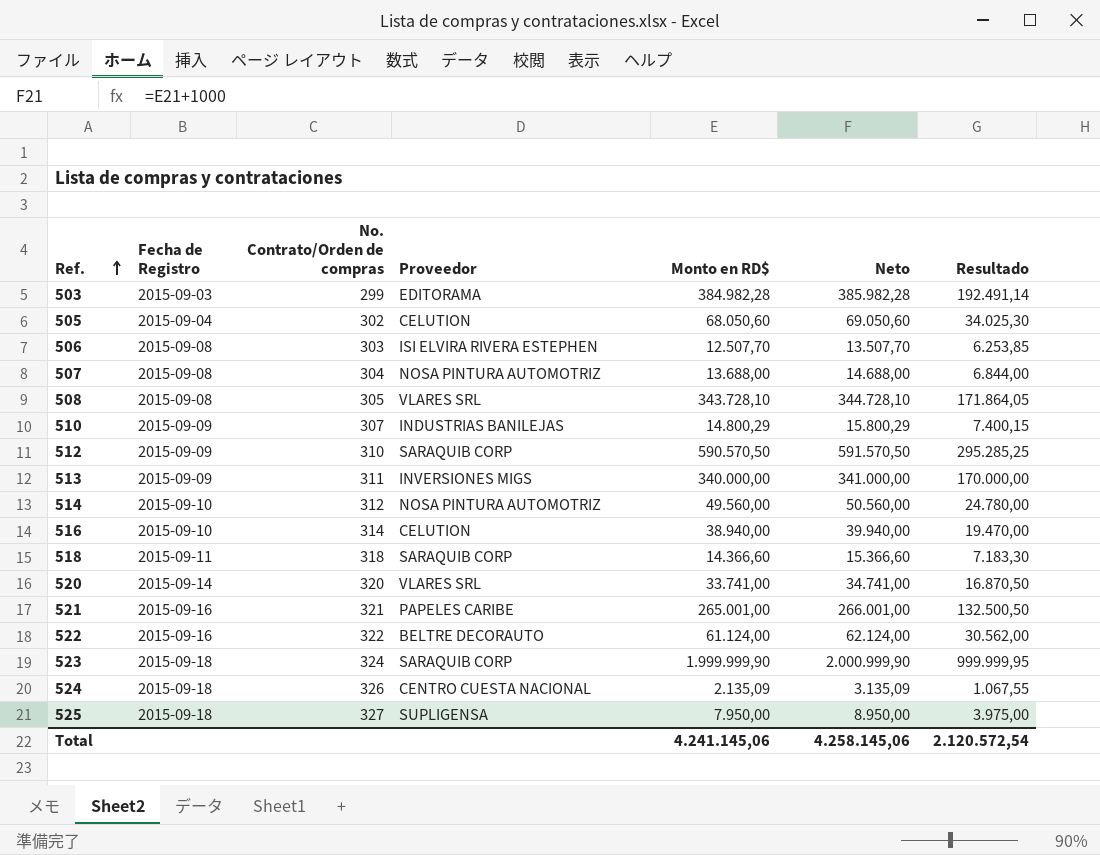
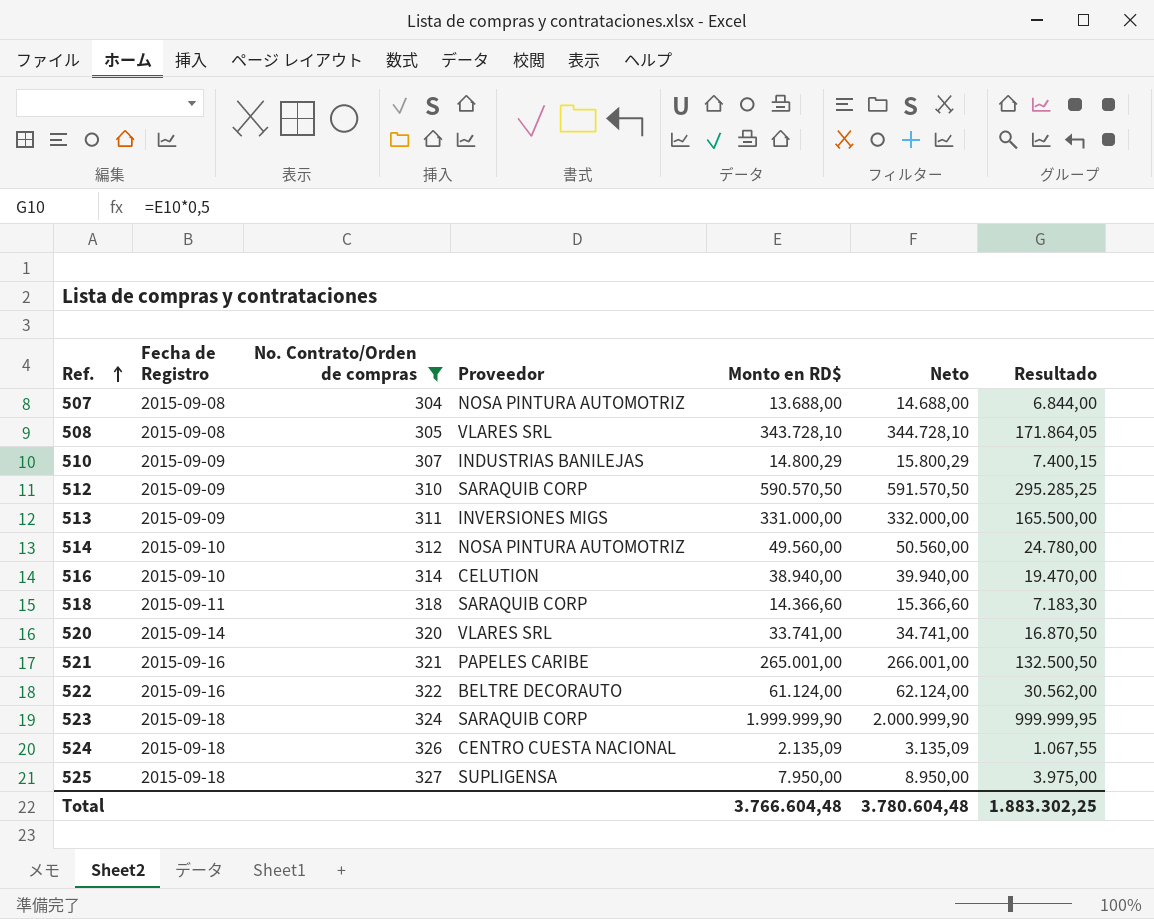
filter: none -> No. Contrato/Orden de compras >= 304
513 | Monto en RD$: 340.000,00 -> 331.000,00
513 | Neto: 341.000,00 -> 332.000,00
513 | Resultado: 170.000,00 -> 165.500,00
Total | Monto en RD$: 4.241.145,06 -> 3.766.604,48
Total | Neto: 4.258.145,06 -> 3.780.604,48
Total | Resultado: 2.120.572,54 -> 1.883.302,25

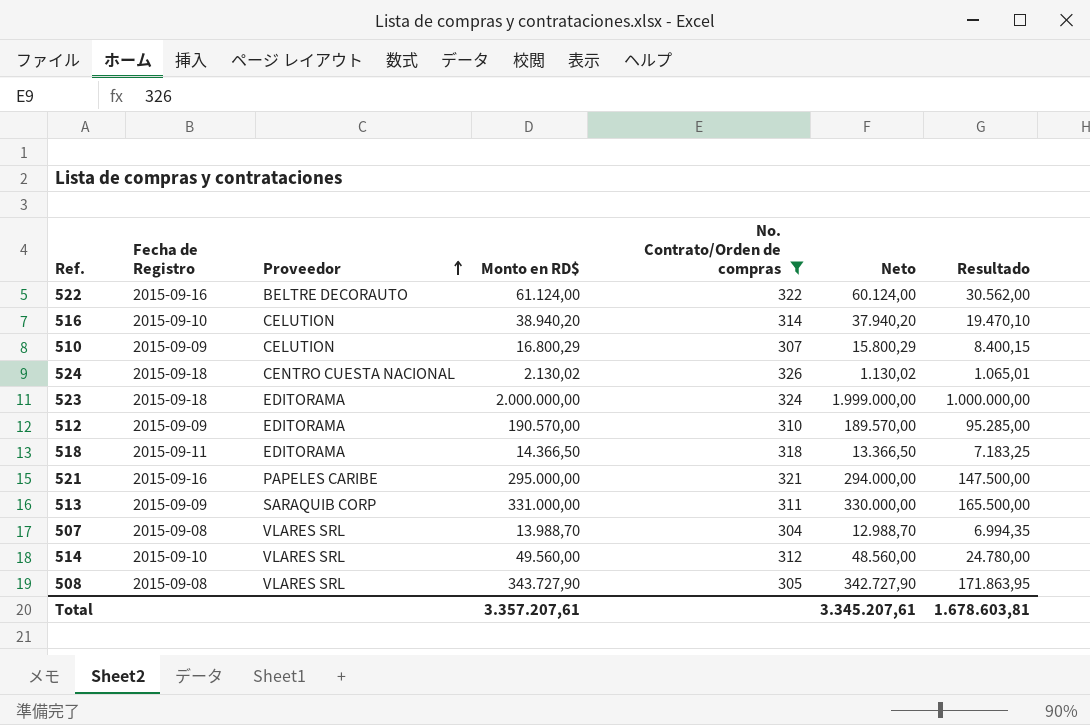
row order: Ref. ascending -> Proveedor ascending
column No. Contrato/Orden de compras | position: 3 -> 5
column Neto | formula: [Monto en RD$] + 1000 -> [Monto en RD$] - 1000
row 520: 2015-09-14 | 320 | VLARES SRL | 33.741,00 | 34.741,00 | 16.870,50 -> none
row 525: 2015-09-18 | 327 | SUPLIGENSA | 7.950,00 | 8.950,00 | 3.975,00 -> none
516 | Monto en RD$: 38.940,00 -> 38.940,20
516 | Resultado: 19.470,00 -> 19.470,10
510 | Proveedor: INDUSTRIAS BANILEJAS -> CELUTION
510 | Monto en RD$: 14.800,29 -> 16.800,29
510 | Resultado: 7.400,15 -> 8.400,15
524 | Monto en RD$: 2.135,09 -> 2.130,02
524 | Resultado: 1.067,55 -> 1.065,01
523 | Proveedor: SARAQUIB CORP -> EDITORAMA
523 | Monto en RD$: 1.999.999,90 -> 2.000.000,00
523 | Resultado: 999.999,95 -> 1.000.000,00
512 | Proveedor: SARAQUIB CORP -> EDITORAMA
512 | Monto en RD$: 590.570,50 -> 190.570,00
512 | Resultado: 295.285,25 -> 95.285,00
518 | Proveedor: SARAQUIB CORP -> EDITORAMA
518 | Monto en RD$: 14.366,60 -> 14.366,50
518 | Resultado: 7.183,30 -> 7.183,25
521 | Monto en RD$: 265.001,00 -> 295.000,00
521 | Resultado: 132.500,50 -> 147.500,00
513 | Proveedor: INVERSIONES MIGS -> SARAQUIB CORP
507 | Proveedor: NOSA PINTURA AUTOMOTRIZ -> VLARES SRL
507 | Monto en RD$: 13.688,00 -> 13.988,70
507 | Resultado: 6.844,00 -> 6.994,35
514 | Proveedor: NOSA PINTURA AUTOMOTRIZ -> VLARES SRL
508 | Monto en RD$: 343.728,10 -> 343.727,90
508 | Resultado: 171.864,05 -> 171.863,95
Total | Monto en RD$: 3.766.604,48 -> 3.357.207,61
Total | Neto: 3.780.604,48 -> 3.345.207,61
Total | Resultado: 1.883.302,25 -> 1.678.603,81

